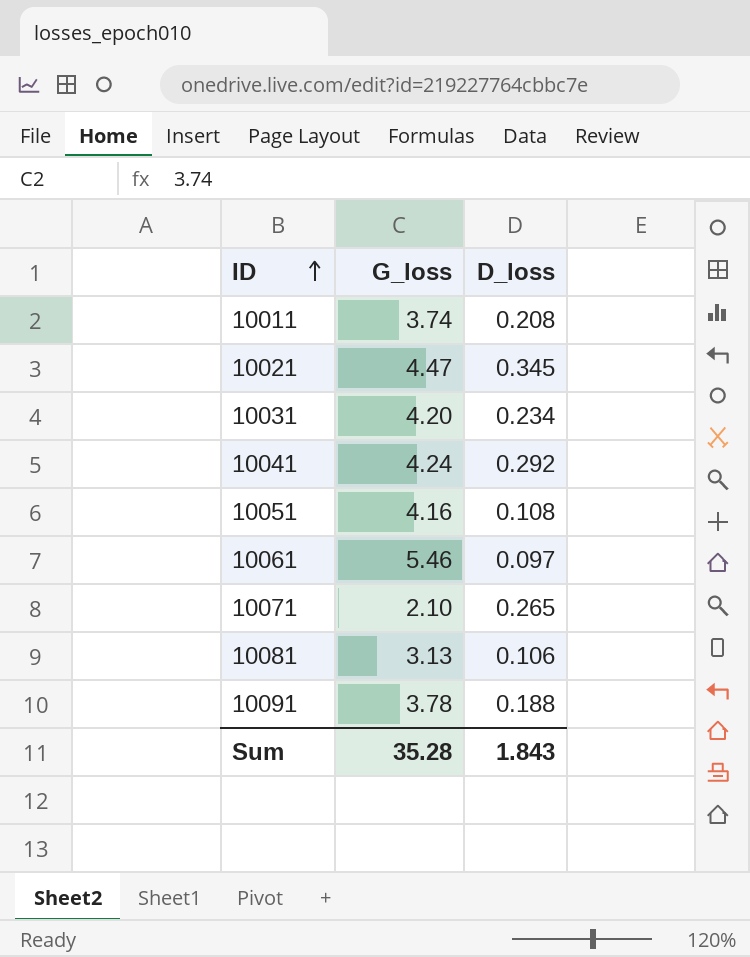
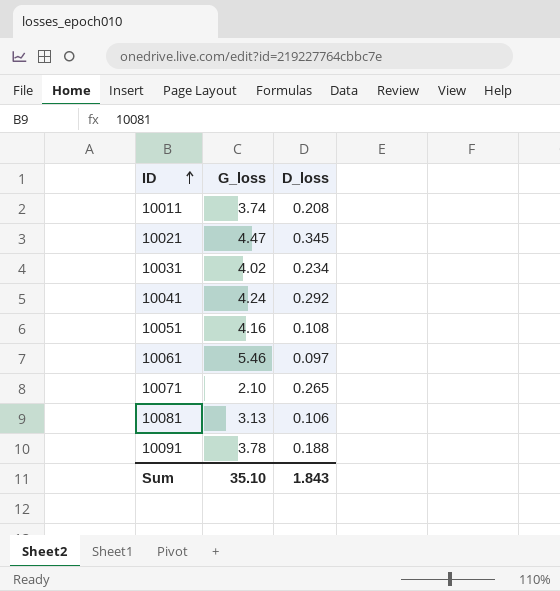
10031 | G_loss: 4.20 -> 4.02
Sum | G_loss: 35.28 -> 35.10

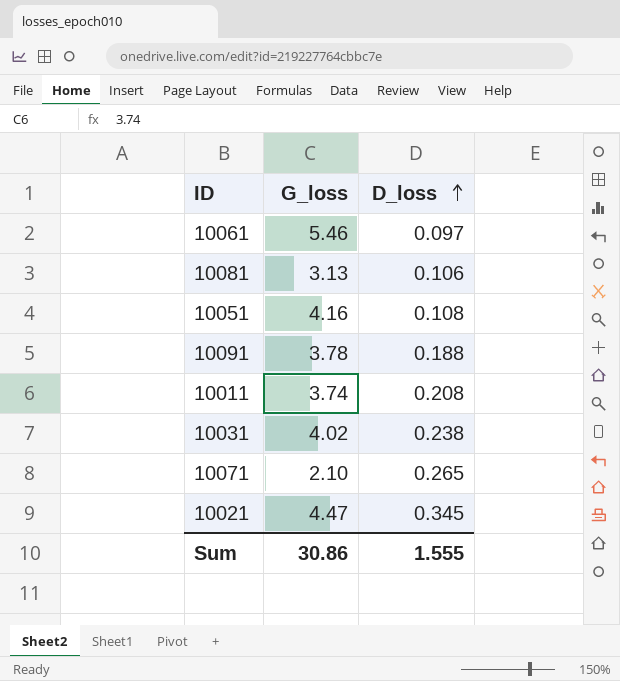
row order: ID ascending -> D_loss ascending
row 10041: 4.24 | 0.292 -> none
10031 | D_loss: 0.234 -> 0.238
Sum | G_loss: 35.10 -> 30.86
Sum | D_loss: 1.843 -> 1.555

